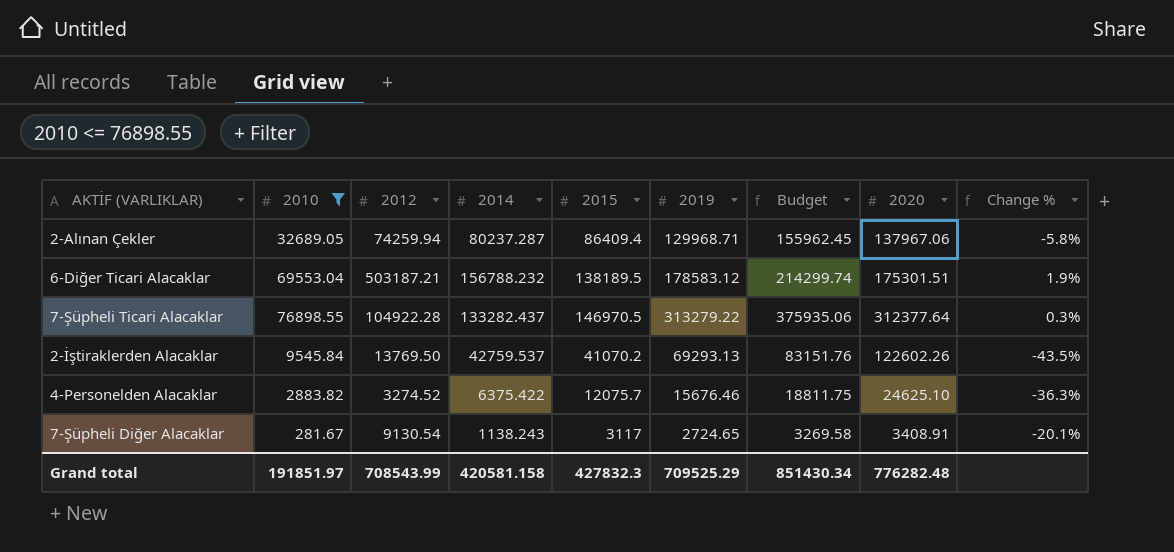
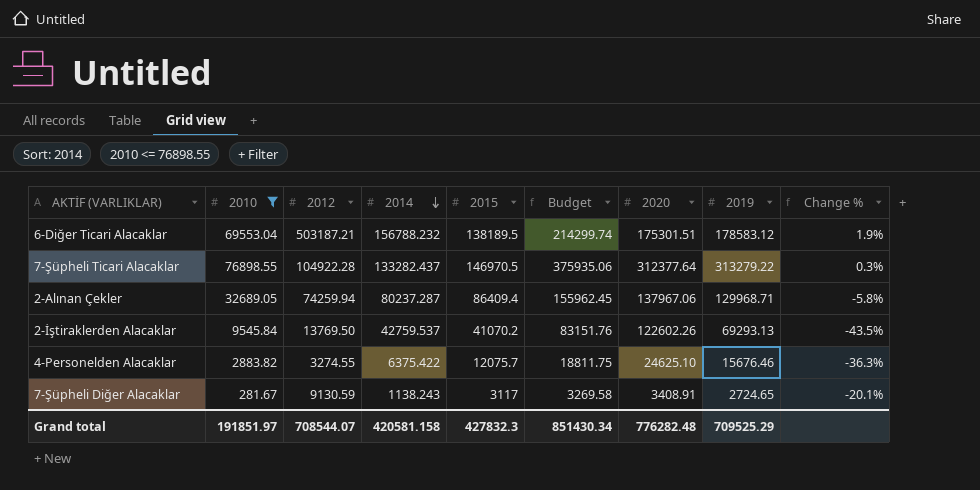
row order: none -> 2014 descending
column 2019 | position: 6 -> 8
4-Personelden Alacaklar | 2012: 3274.52 -> 3274.55
7-Şüpheli Diğer Alacaklar | 2012: 9130.54 -> 9130.59
Grand total | 2012: 708543.99 -> 708544.07

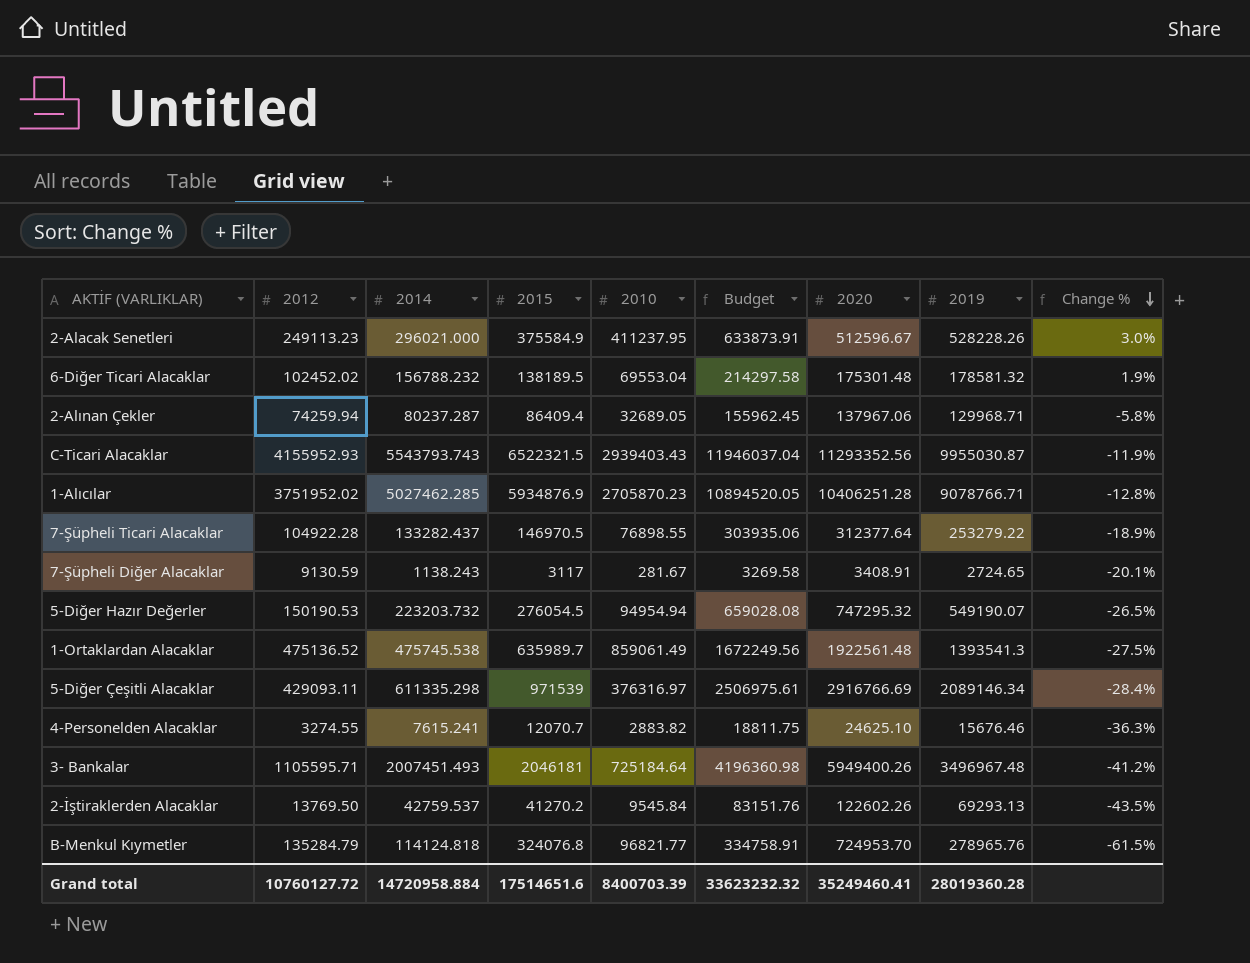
filter: 2010 <= 76898.55 -> none
row order: 2014 descending -> Change % descending
column 2010 | position: 2 -> 5
6-Diğer Ticari Alacaklar | 2012: 503187.21 -> 102452.02
6-Diğer Ticari Alacaklar | Budget: 214299.74 -> 214297.58
6-Diğer Ticari Alacaklar | 2020: 175301.51 -> 175301.48
6-Diğer Ticari Alacaklar | 2019: 178583.12 -> 178581.32
7-Şüpheli Ticari Alacaklar | Budget: 375935.06 -> 303935.06
7-Şüpheli Ticari Alacaklar | 2019: 313279.22 -> 253279.22
7-Şüpheli Ticari Alacaklar | Change %: 0.3% -> -18.9%
4-Personelden Alacaklar | 2014: 6375.422 -> 7615.241
4-Personelden Alacaklar | 2015: 12075.7 -> 12070.7
2-İştiraklerden Alacaklar | 2015: 41070.2 -> 41270.2
Grand total | 2012: 708544.07 -> 10760127.72
Grand total | 2014: 420581.158 -> 14720958.884
Grand total | 2015: 427832.3 -> 17514651.6
Grand total | 2010: 191851.97 -> 8400703.39
Grand total | Budget: 851430.34 -> 33623232.32
Grand total | 2020: 776282.48 -> 35249460.41
Grand total | 2019: 709525.29 -> 28019360.28

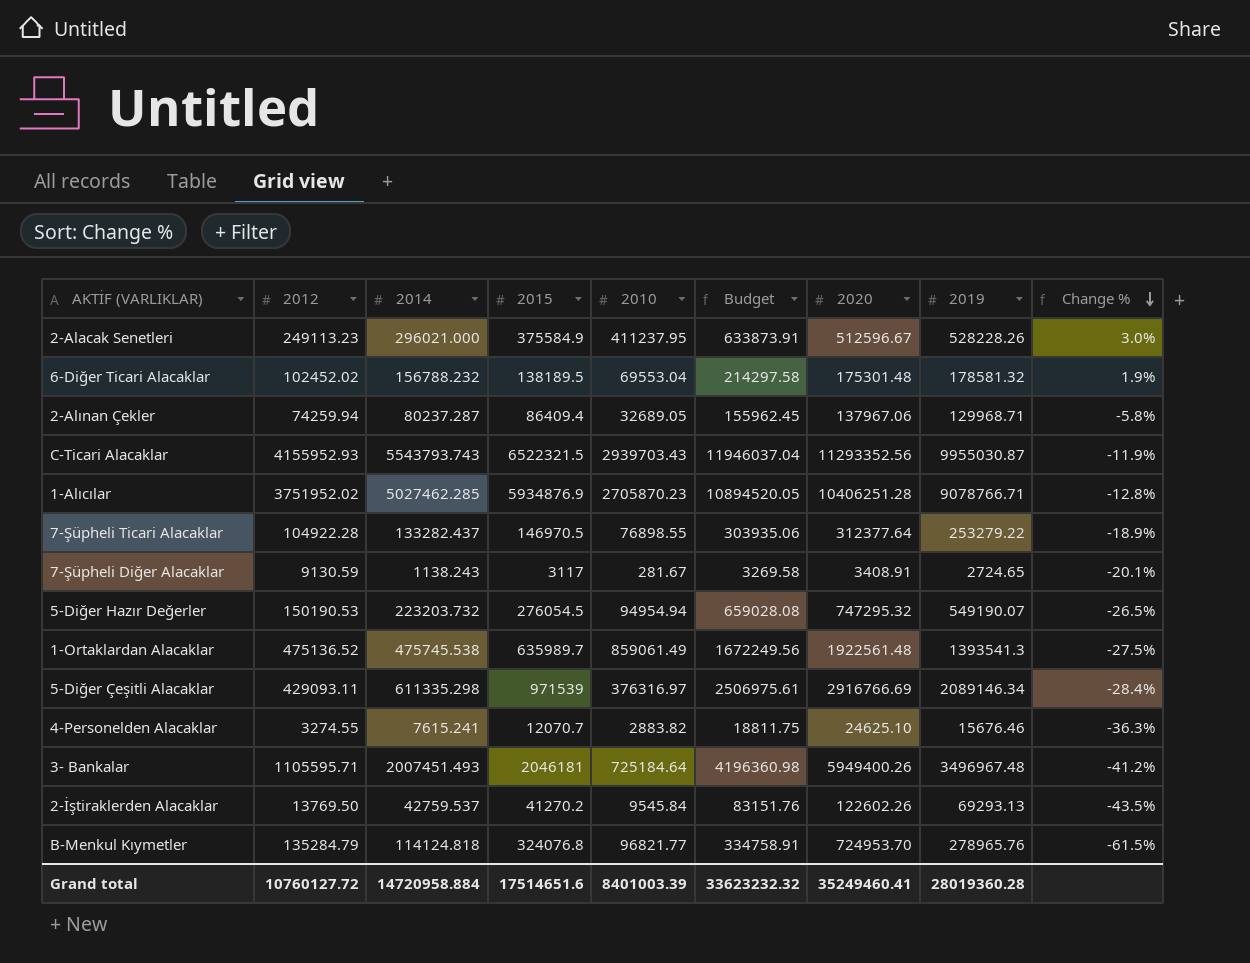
C-Ticari Alacaklar | 2010: 2939403.43 -> 2939703.43
Grand total | 2010: 8400703.39 -> 8401003.39

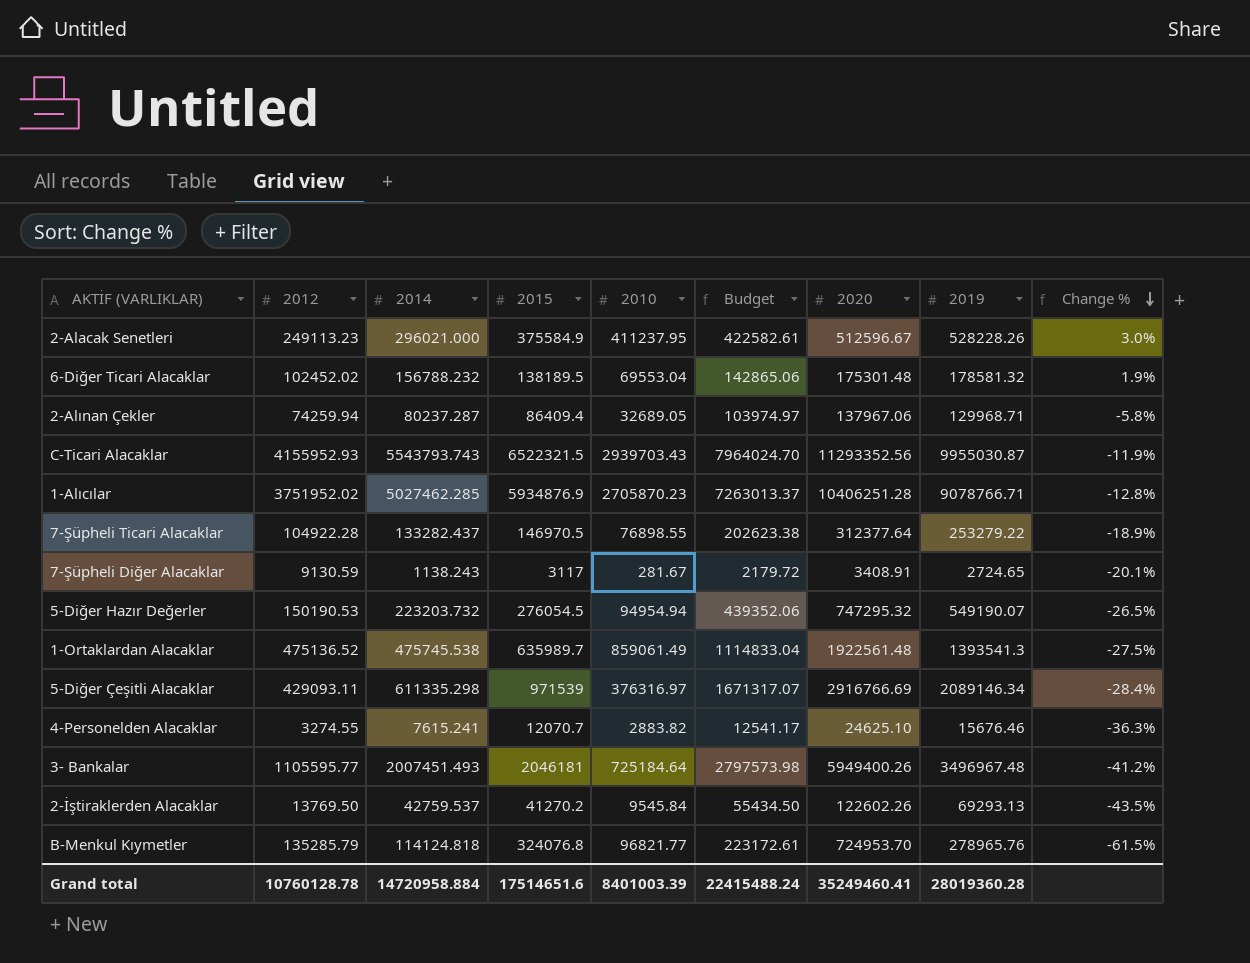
column Budget | formula: [2019] * 1.2 -> [2019] * 0.8
3- Bankalar | 2012: 1105595.71 -> 1105595.77
B-Menkul Kıymetler | 2012: 135284.79 -> 135285.79
Grand total | 2012: 10760127.72 -> 10760128.78
Grand total | Budget: 33623232.32 -> 22415488.24

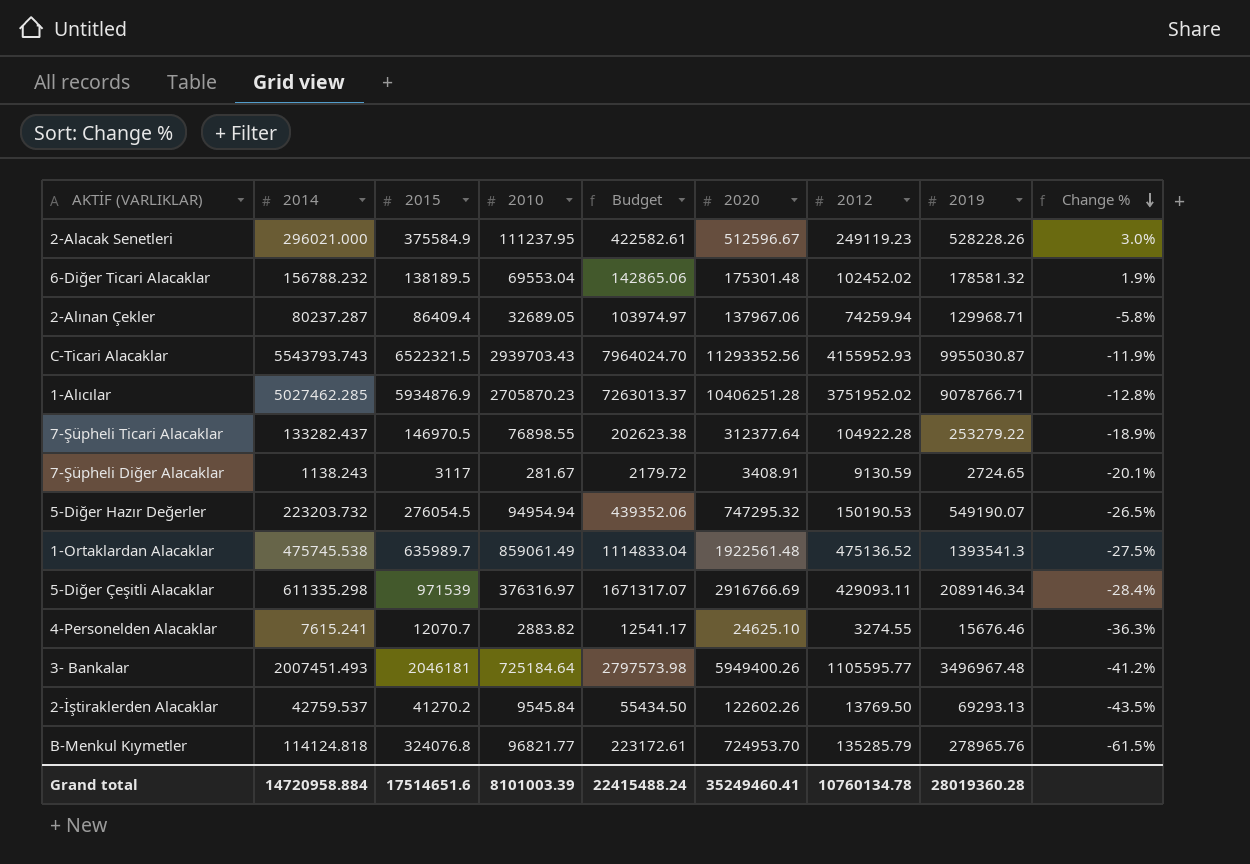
column 2012 | position: 2 -> 7
2-Alacak Senetleri | 2010: 411237.95 -> 111237.95
2-Alacak Senetleri | 2012: 249113.23 -> 249119.23
Grand total | 2010: 8401003.39 -> 8101003.39
Grand total | 2012: 10760128.78 -> 10760134.78

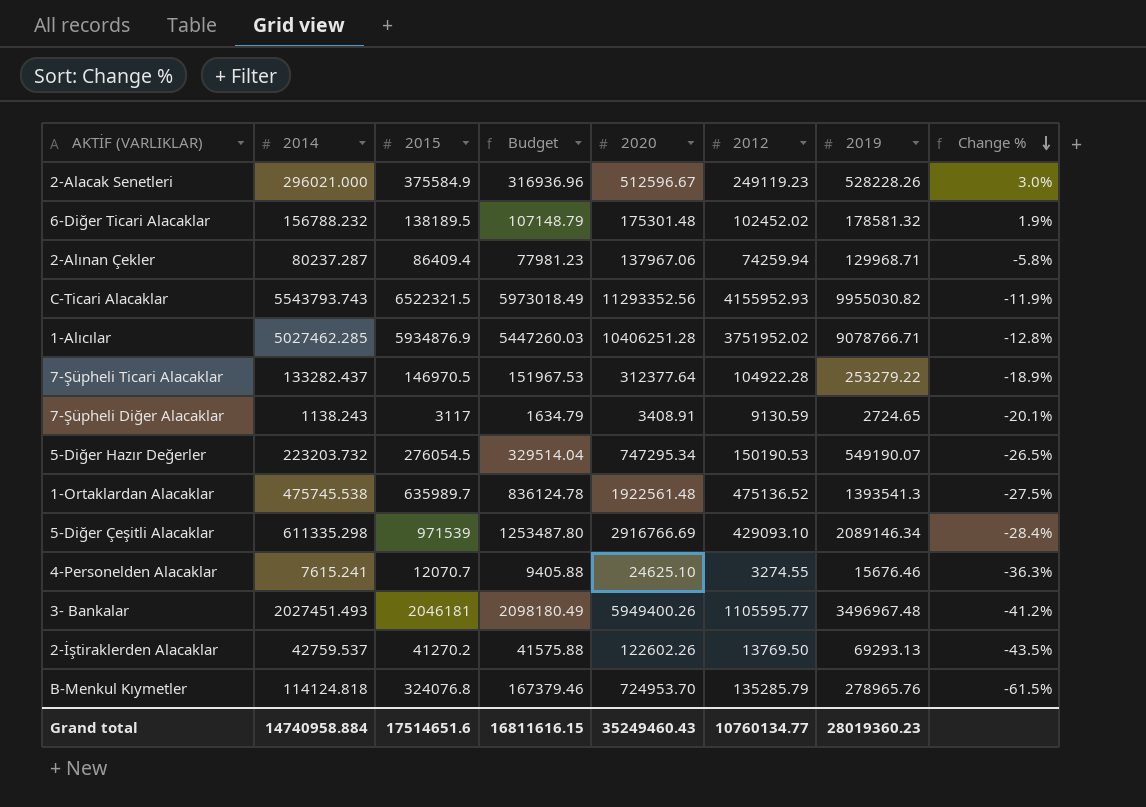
column 2010 | position: 4 -> none
column Budget | formula: [2019] * 0.8 -> [2019] * 0.6
C-Ticari Alacaklar | 2019: 9955030.87 -> 9955030.82
5-Diğer Hazır Değerler | 2020: 747295.32 -> 747295.34
5-Diğer Çeşitli Alacaklar | 2012: 429093.11 -> 429093.10
3- Bankalar | 2014: 2007451.493 -> 2027451.493
Grand total | 2014: 14720958.884 -> 14740958.884
Grand total | Budget: 22415488.24 -> 16811616.15
Grand total | 2020: 35249460.41 -> 35249460.43
Grand total | 2012: 10760134.78 -> 10760134.77
Grand total | 2019: 28019360.28 -> 28019360.23

